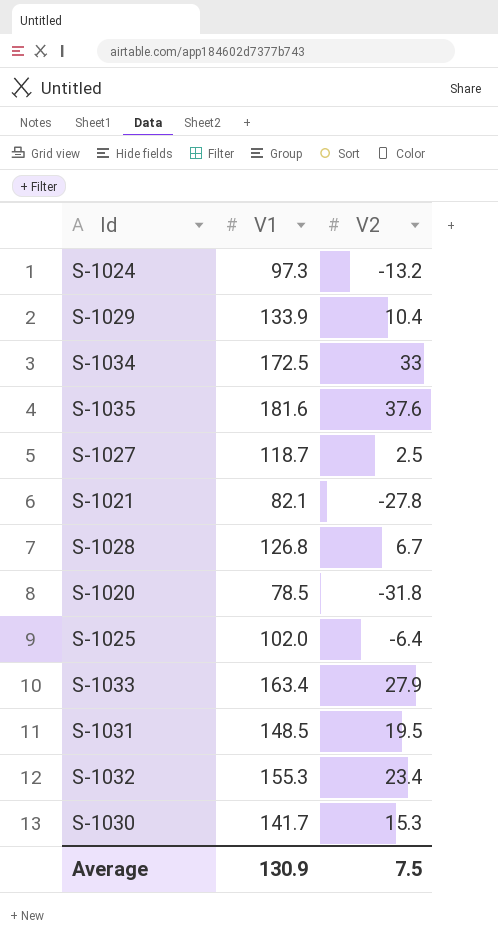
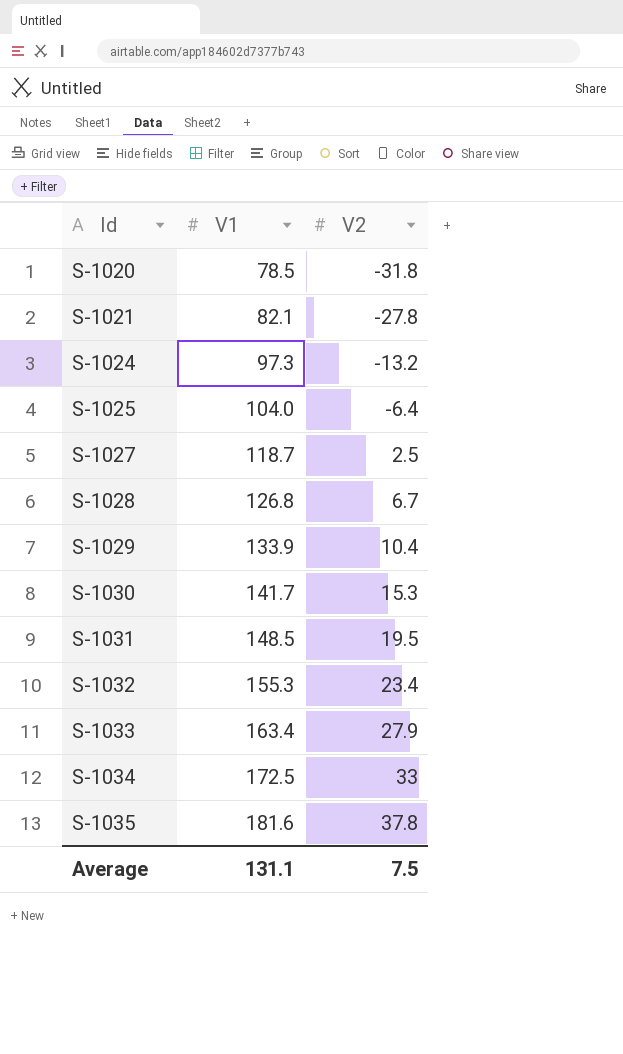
row order: none -> Id ascending
S-1025 | V1: 102.0 -> 104.0
S-1035 | V2: 37.6 -> 37.8
Average | V1: 130.9 -> 131.1

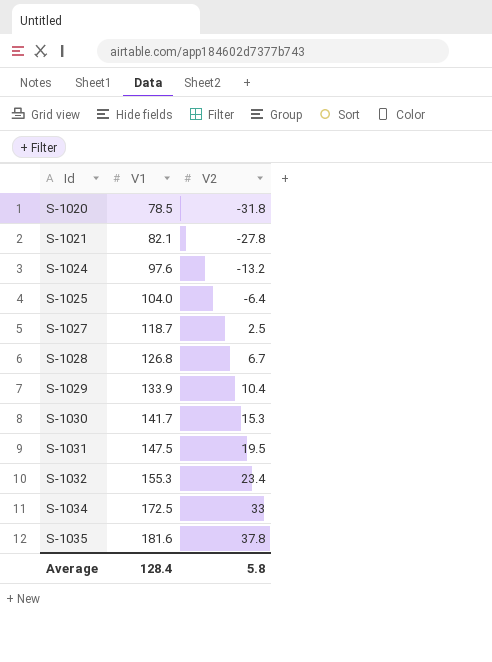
row S-1033: 163.4 | 27.9 -> none
S-1024 | V1: 97.3 -> 97.6
S-1031 | V1: 148.5 -> 147.5
Average | V1: 131.1 -> 128.4
Average | V2: 7.5 -> 5.8

